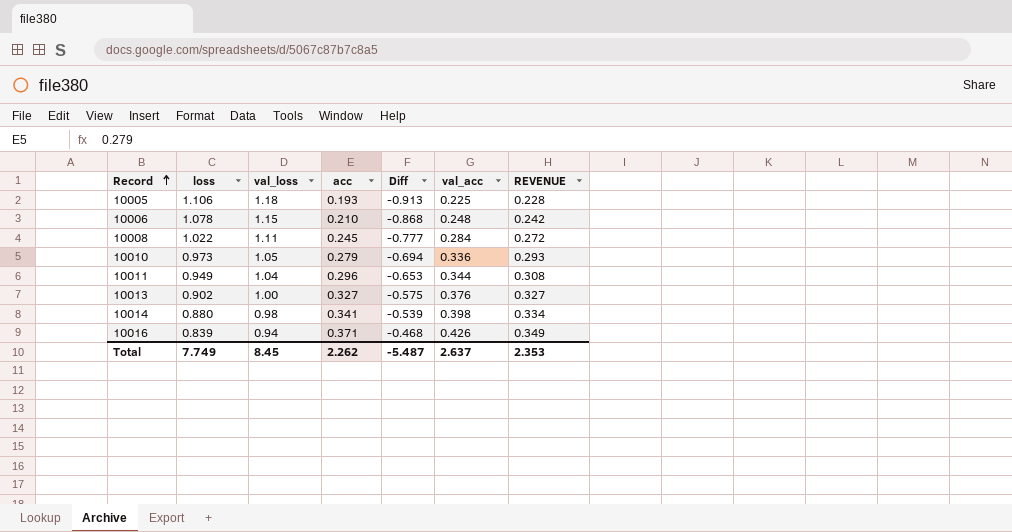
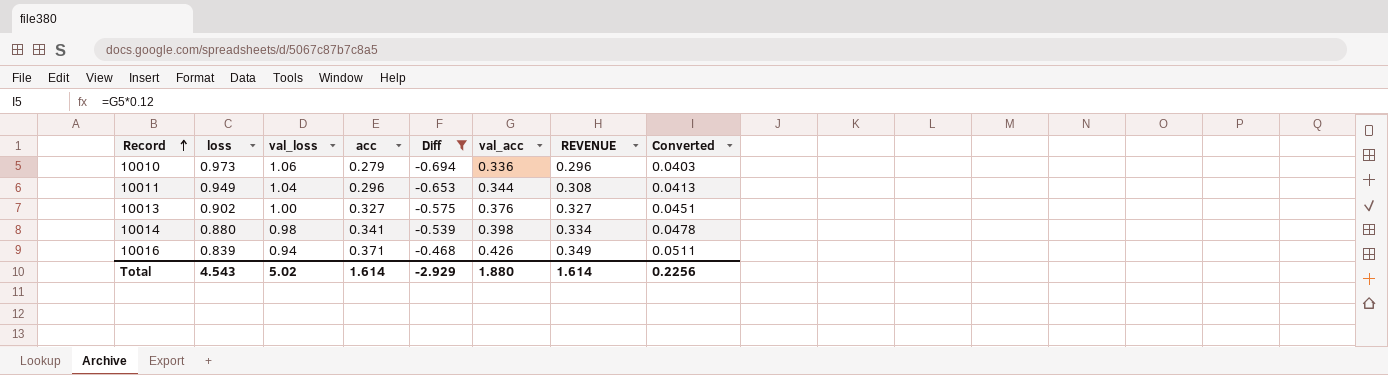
filter: none -> Diff >= -0.694
column Converted | formula: none -> [val_acc] * 0.12
10010 | val_loss: 1.05 -> 1.06
10010 | REVENUE: 0.293 -> 0.296
Total | loss: 7.749 -> 4.543
Total | val_loss: 8.45 -> 5.02
Total | acc: 2.262 -> 1.614
Total | Diff: -5.487 -> -2.929
Total | val_acc: 2.637 -> 1.880
Total | REVENUE: 2.353 -> 1.614

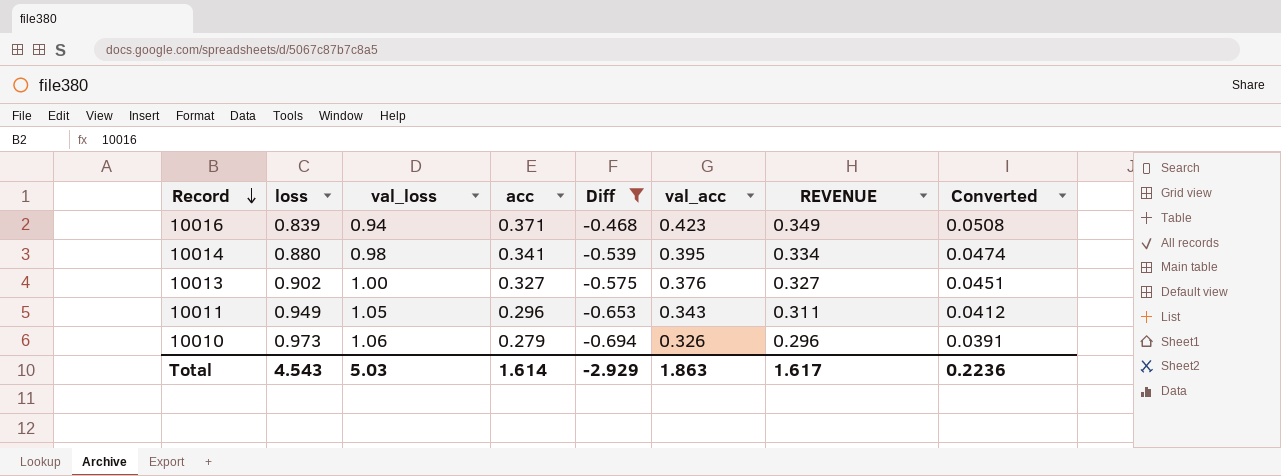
row order: Record ascending -> Record descending
10016 | val_acc: 0.426 -> 0.423
10016 | Converted: 0.0511 -> 0.0508
10014 | val_acc: 0.398 -> 0.395
10014 | Converted: 0.0478 -> 0.0474
10011 | val_loss: 1.04 -> 1.05
10011 | val_acc: 0.344 -> 0.343
10011 | REVENUE: 0.308 -> 0.311
10011 | Converted: 0.0413 -> 0.0412
10010 | val_acc: 0.336 -> 0.326
10010 | Converted: 0.0403 -> 0.0391
Total | val_loss: 5.02 -> 5.03
Total | val_acc: 1.880 -> 1.863
Total | REVENUE: 1.614 -> 1.617
Total | Converted: 0.2256 -> 0.2236

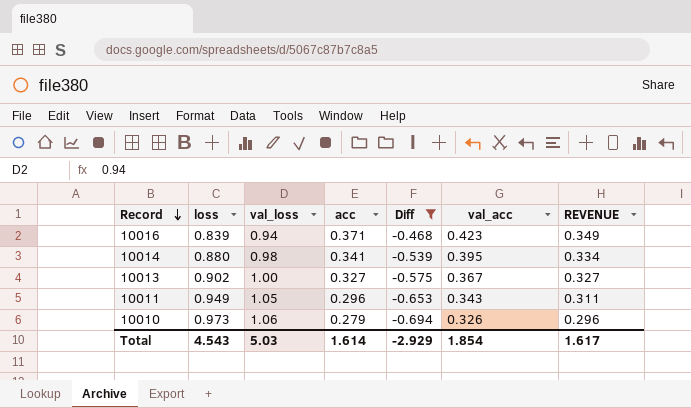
column Converted | formula: [val_acc] * 0.12 -> none
10013 | val_acc: 0.376 -> 0.367
Total | val_acc: 1.863 -> 1.854

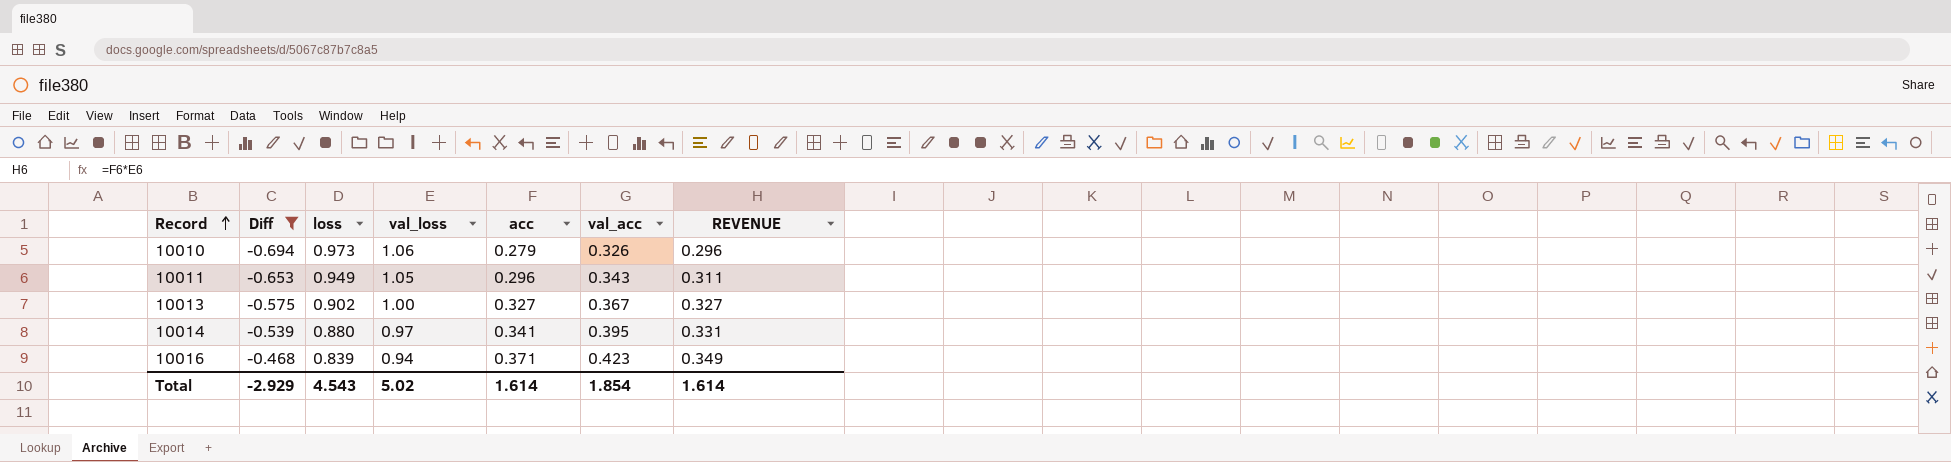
row order: Record descending -> Record ascending
column Diff | position: 5 -> 2
10014 | val_loss: 0.98 -> 0.97
10014 | REVENUE: 0.334 -> 0.331
Total | val_loss: 5.03 -> 5.02
Total | REVENUE: 1.617 -> 1.614

